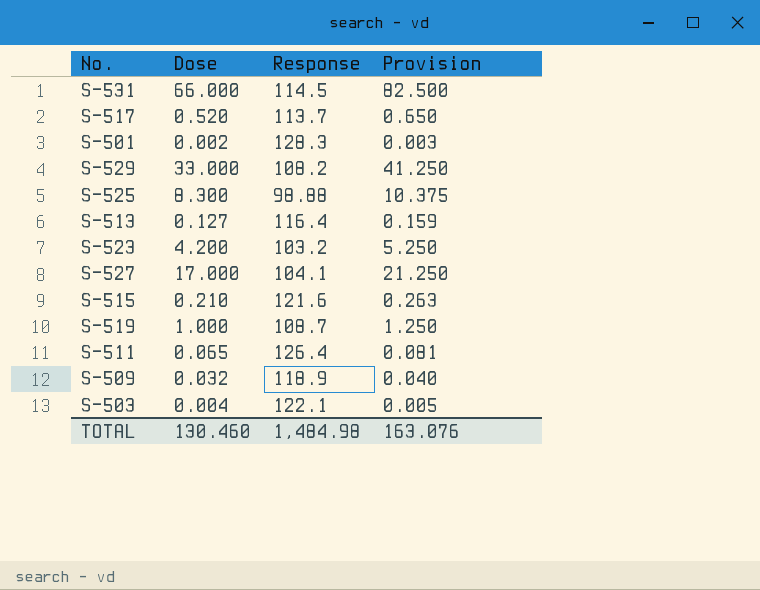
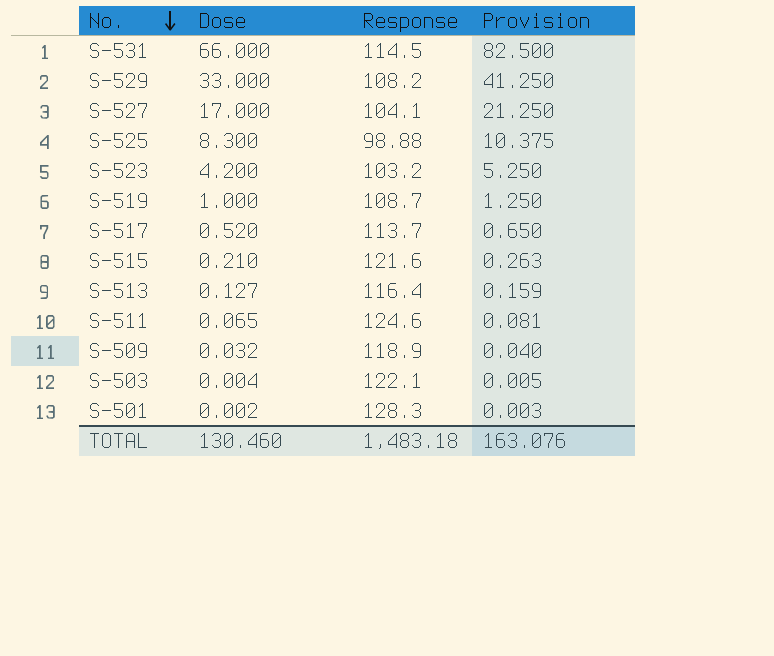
row order: none -> No. descending
S-511 | Response: 126.4 -> 124.6
TOTAL | Response: 1,484.98 -> 1,483.18

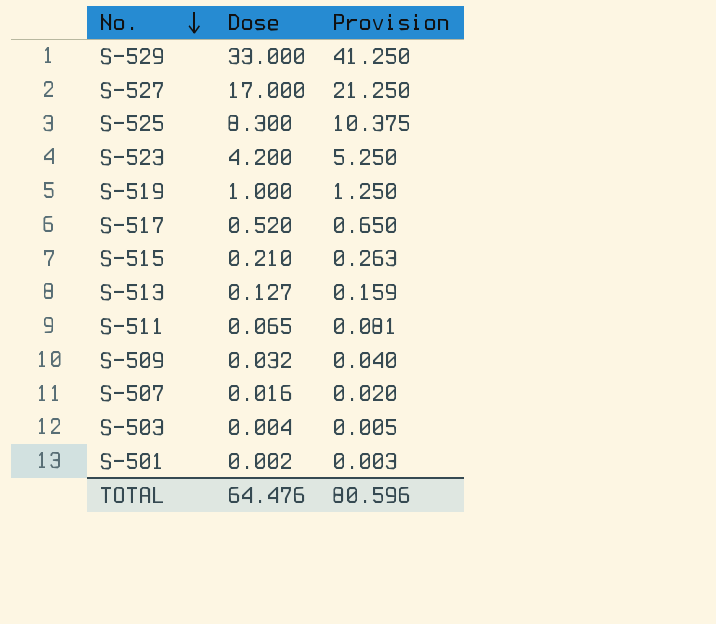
column Response | position: 3 -> none
row S-531: 66.000 | 114.5 | 82.500 -> none
row S-507: none -> 0.016 | 0.020
TOTAL | Dose: 130.460 -> 64.476
TOTAL | Provision: 163.076 -> 80.596

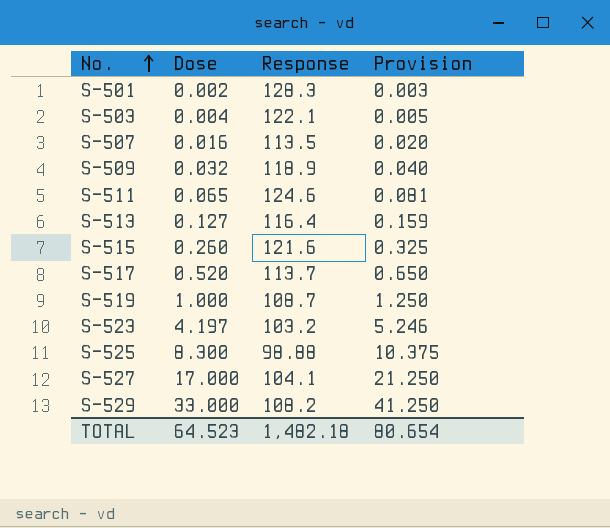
row order: No. descending -> No. ascending
column Response | position: none -> 3
S-515 | Dose: 0.210 -> 0.260
S-515 | Provision: 0.263 -> 0.325
S-523 | Dose: 4.200 -> 4.197
S-523 | Provision: 5.250 -> 5.246
TOTAL | Dose: 64.476 -> 64.523
TOTAL | Provision: 80.596 -> 80.654

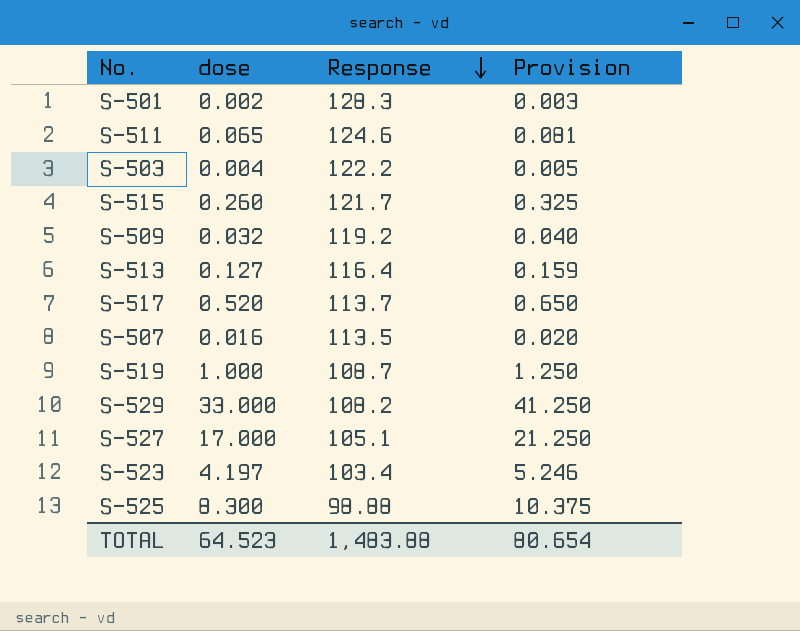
row order: No. ascending -> Response descending
column name: Dose -> dose
S-503 | Response: 122.1 -> 122.2
S-515 | Response: 121.6 -> 121.7
S-509 | Response: 118.9 -> 119.2
S-527 | Response: 104.1 -> 105.1
S-523 | Response: 103.2 -> 103.4
TOTAL | Response: 1,482.18 -> 1,483.88

